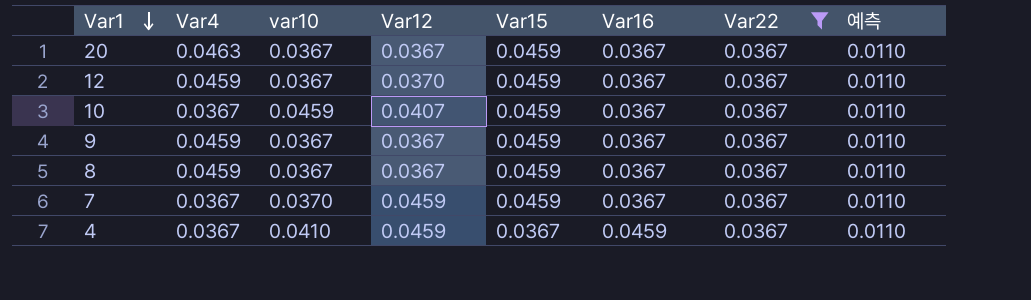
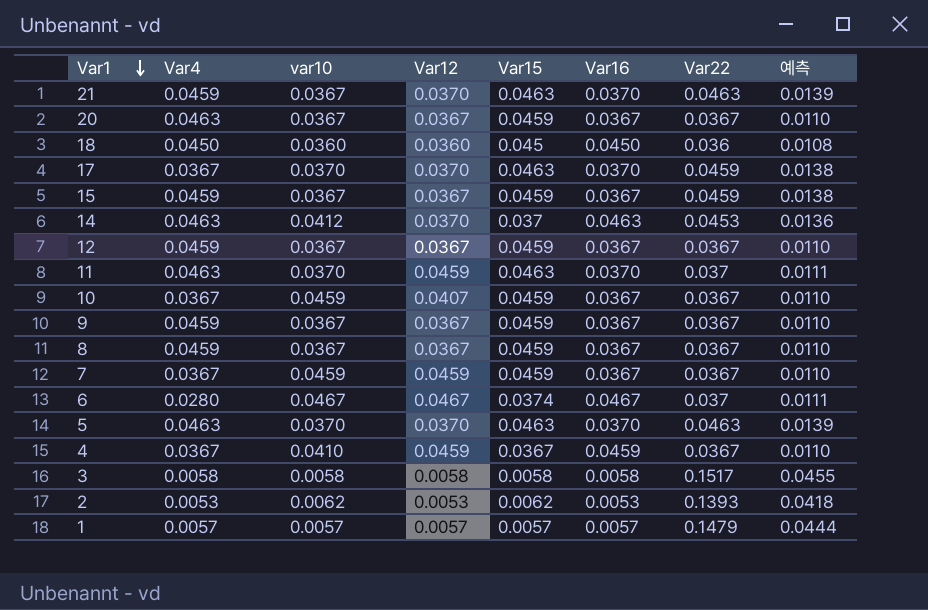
filter: Var22 = 0.0367 -> none
12 | Var12: 0.0370 -> 0.0367
7 | var10: 0.0370 -> 0.0459

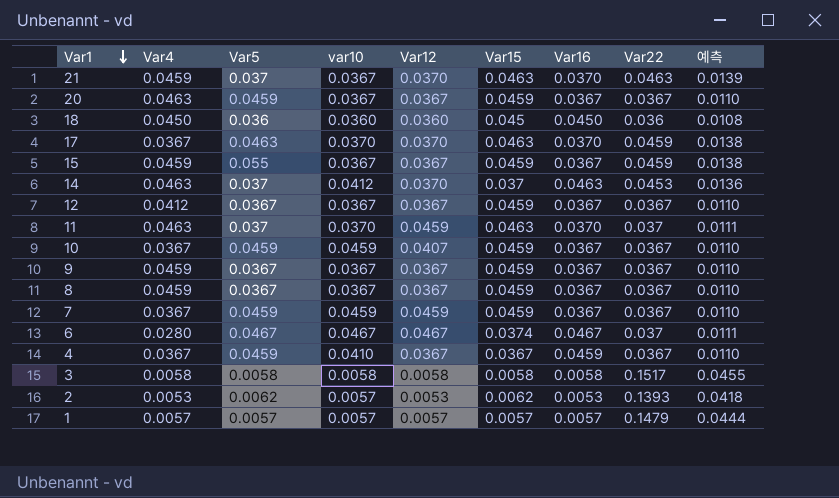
column Var5 | position: none -> 3
row 5: 0.0463 | 0.0370 | 0.0370 | 0.0463 | 0.0370 | 0.0463 | 0.0139 -> none
12 | Var4: 0.0459 -> 0.0412
4 | Var12: 0.0459 -> 0.0367
2 | var10: 0.0062 -> 0.0057

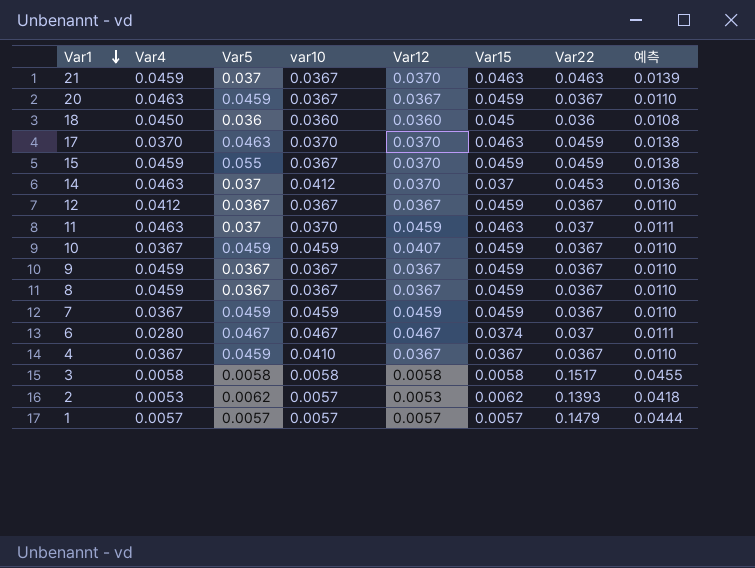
column Var16 | position: 7 -> none
17 | Var4: 0.0367 -> 0.0370
15 | Var12: 0.0367 -> 0.0370

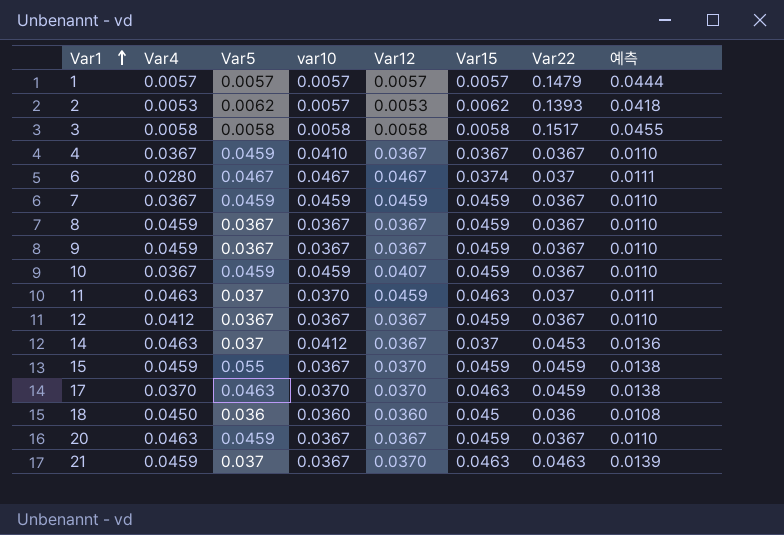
row order: Var1 descending -> Var1 ascending
14 | Var12: 0.0370 -> 0.0367

